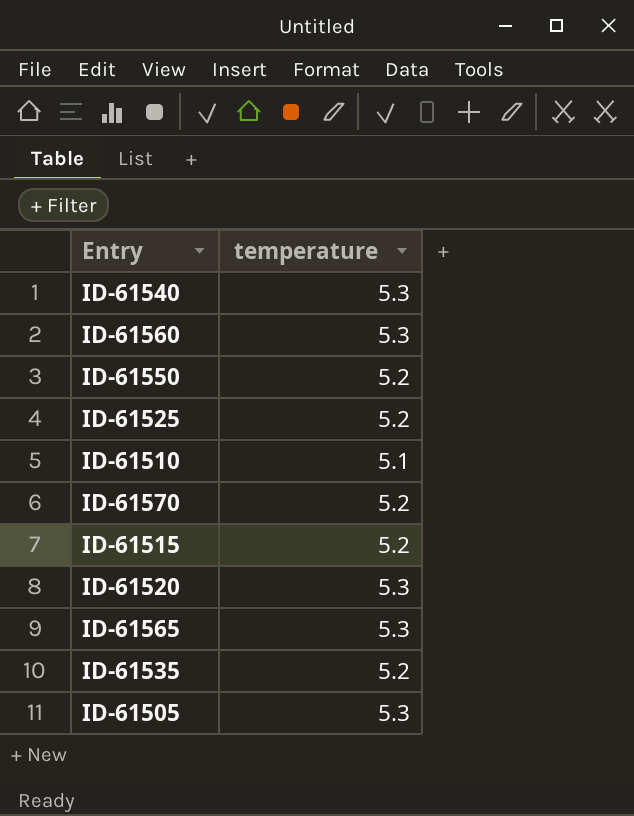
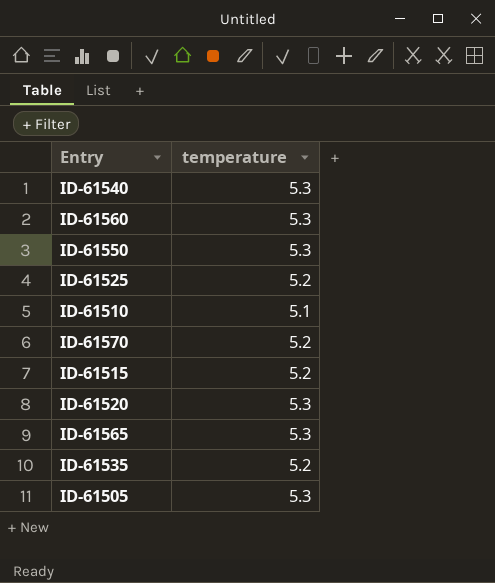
ID-61550 | temperature: 5.2 -> 5.3

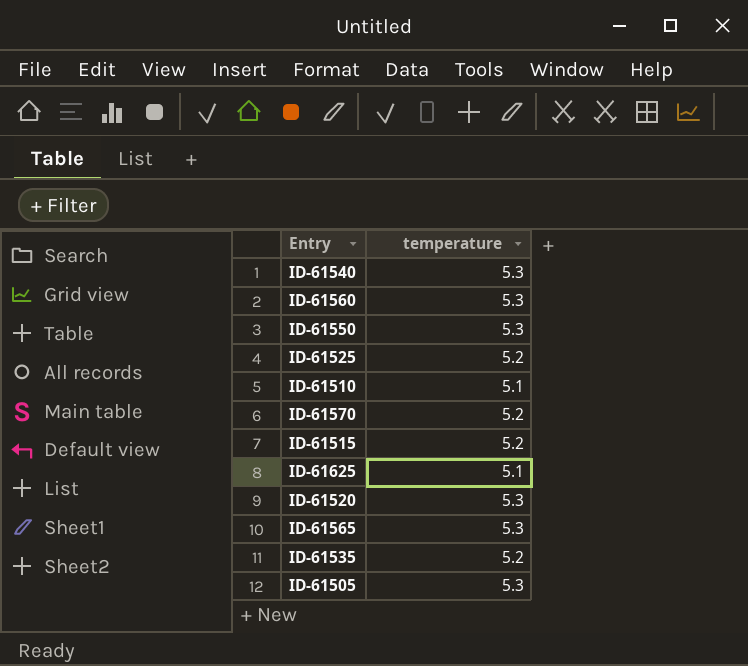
row ID-61625: none -> 5.1

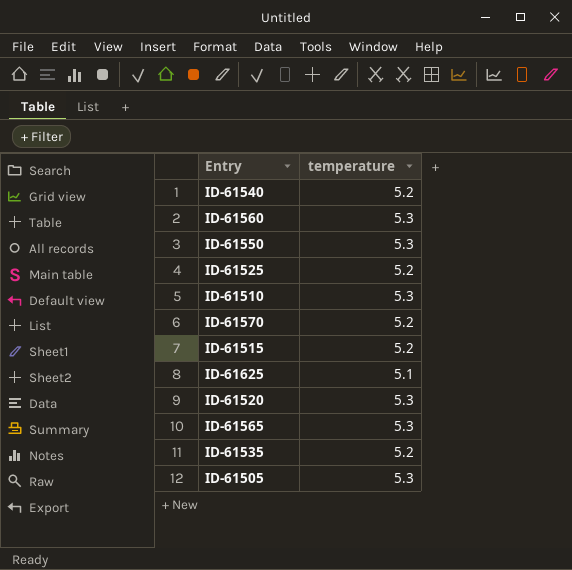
ID-61540 | temperature: 5.3 -> 5.2
ID-61510 | temperature: 5.1 -> 5.3

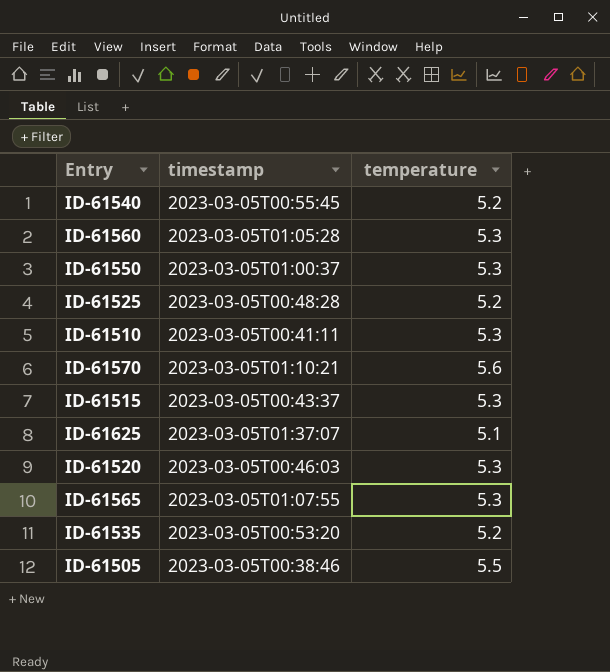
column timestamp | position: none -> 2
ID-61570 | temperature: 5.2 -> 5.6
ID-61515 | temperature: 5.2 -> 5.3
ID-61505 | temperature: 5.3 -> 5.5

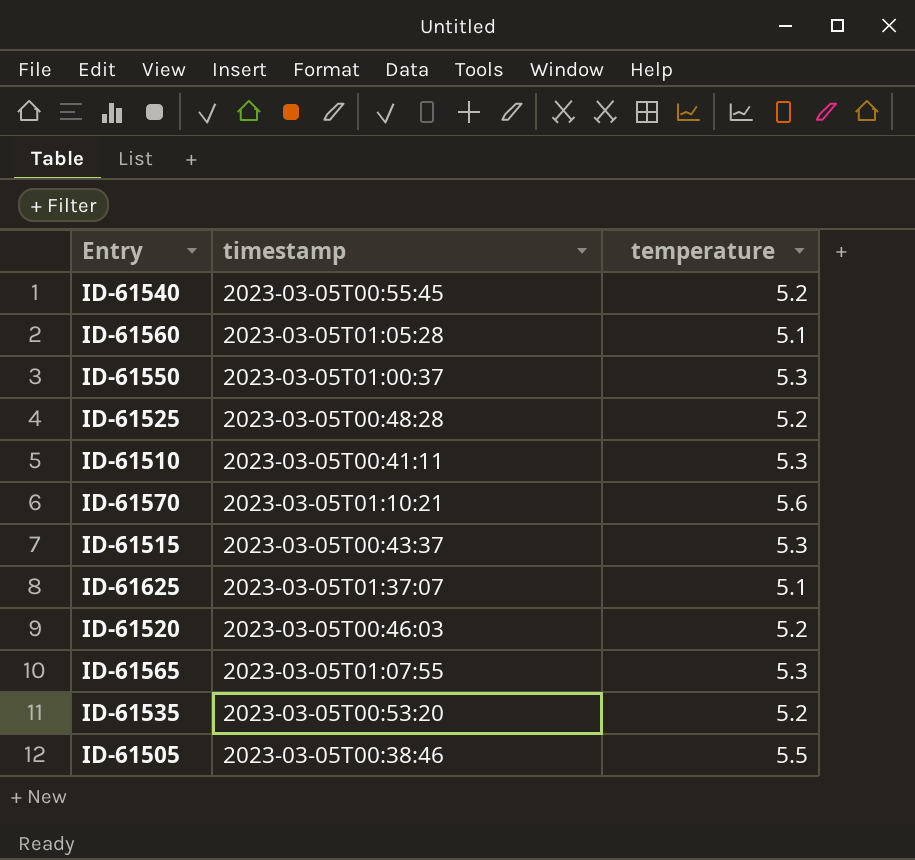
ID-61560 | temperature: 5.3 -> 5.1
ID-61520 | temperature: 5.3 -> 5.2

